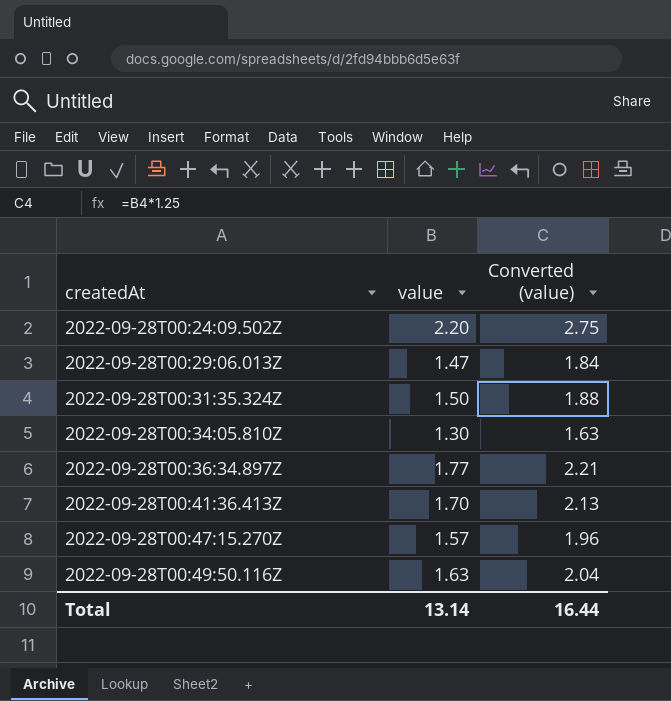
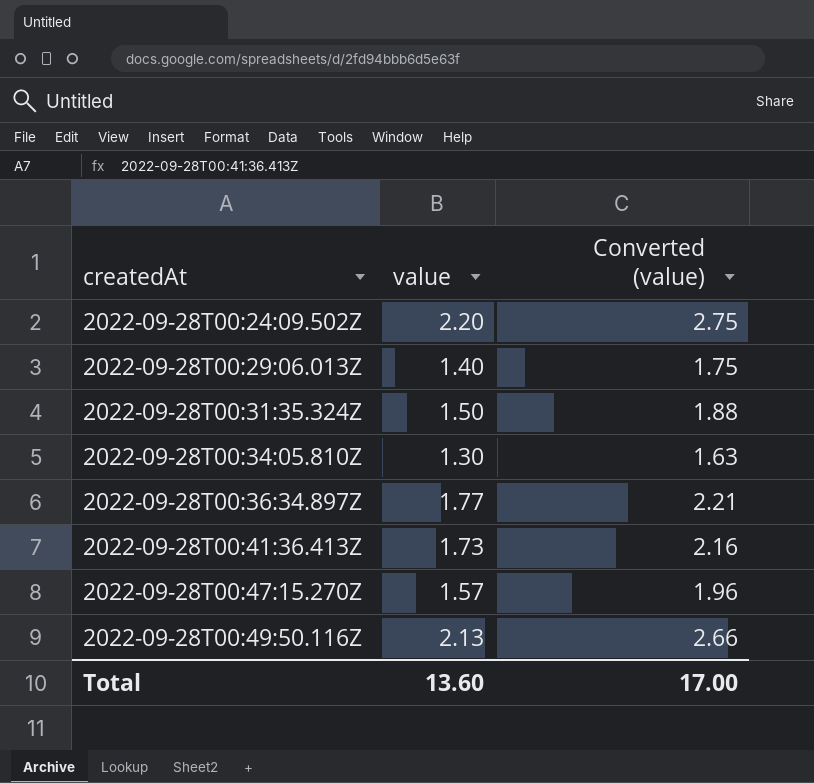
2022-09-28T00:29:06.013Z | value: 1.47 -> 1.40
2022-09-28T00:29:06.013Z | Converted (value): 1.84 -> 1.75
2022-09-28T00:41:36.413Z | value: 1.70 -> 1.73
2022-09-28T00:41:36.413Z | Converted (value): 2.13 -> 2.16
2022-09-28T00:49:50.116Z | value: 1.63 -> 2.13
2022-09-28T00:49:50.116Z | Converted (value): 2.04 -> 2.66
Total | value: 13.14 -> 13.60
Total | Converted (value): 16.44 -> 17.00

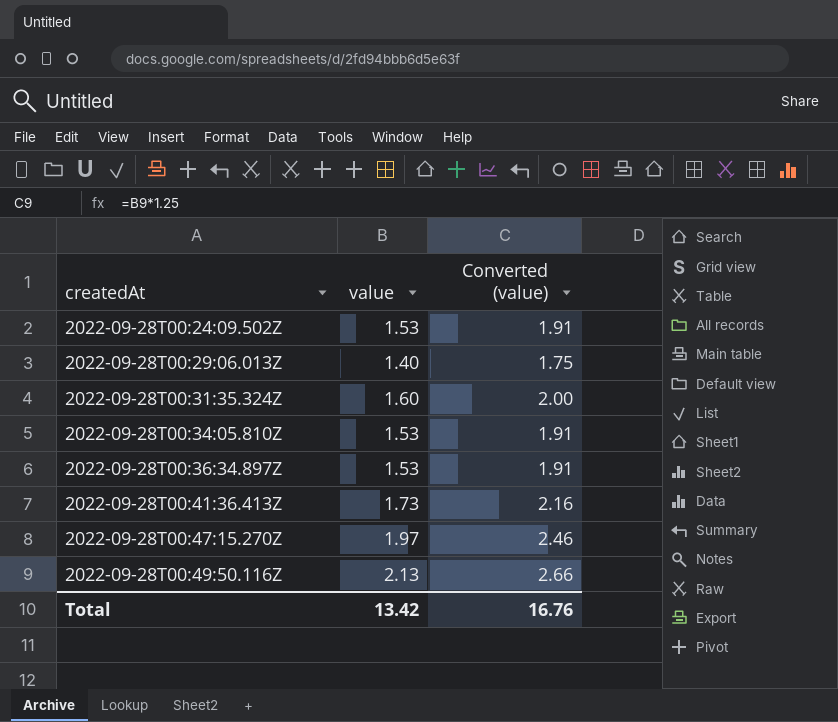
2022-09-28T00:24:09.502Z | value: 2.20 -> 1.53
2022-09-28T00:24:09.502Z | Converted (value): 2.75 -> 1.91
2022-09-28T00:31:35.324Z | value: 1.50 -> 1.60
2022-09-28T00:31:35.324Z | Converted (value): 1.88 -> 2.00
2022-09-28T00:34:05.810Z | value: 1.30 -> 1.53
2022-09-28T00:34:05.810Z | Converted (value): 1.63 -> 1.91
2022-09-28T00:36:34.897Z | value: 1.77 -> 1.53
2022-09-28T00:36:34.897Z | Converted (value): 2.21 -> 1.91
2022-09-28T00:47:15.270Z | value: 1.57 -> 1.97
2022-09-28T00:47:15.270Z | Converted (value): 1.96 -> 2.46
Total | value: 13.60 -> 13.42
Total | Converted (value): 17.00 -> 16.76

